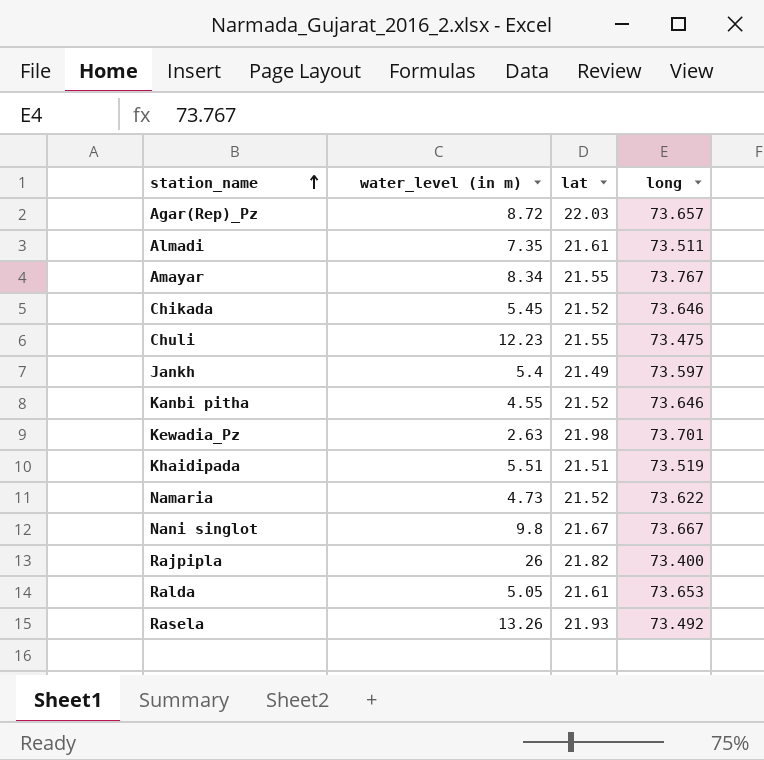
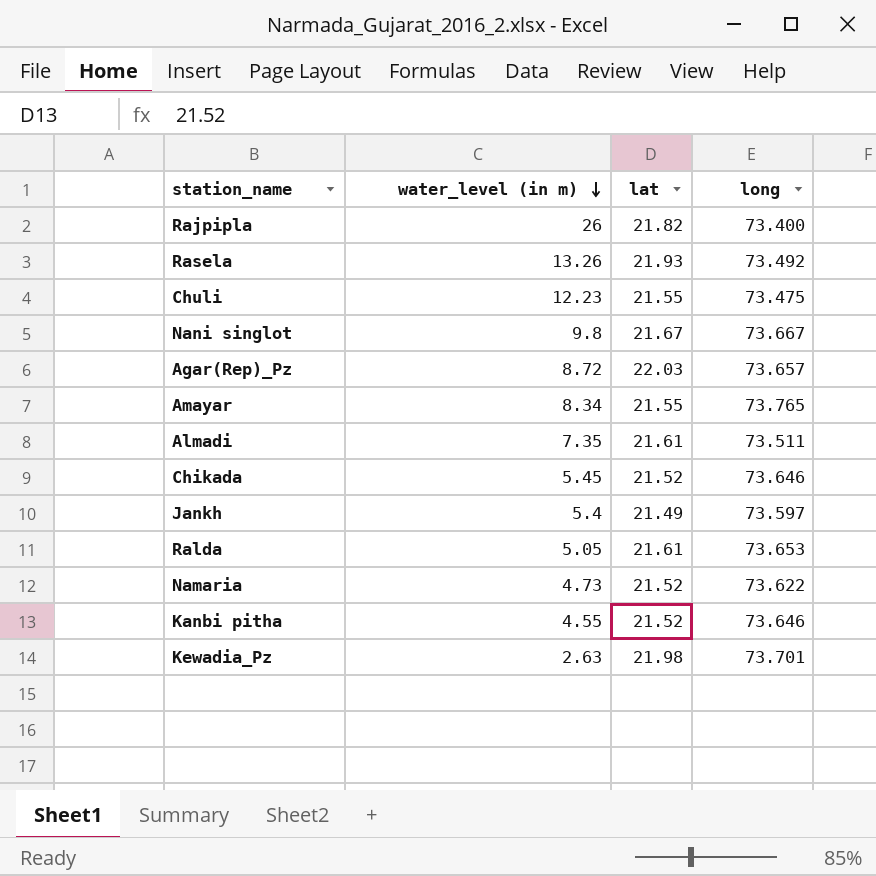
row order: station_name ascending -> water_level (in m) descending
row Khaidipada: 5.51 | 21.51 | 73.519 -> none
Amayar | long: 73.767 -> 73.765

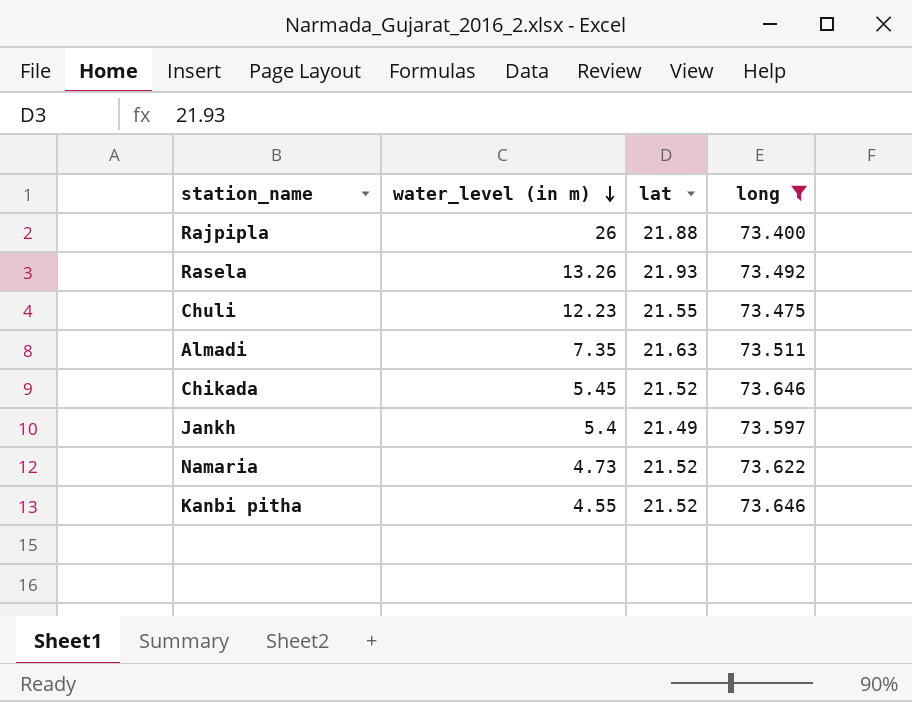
filter: none -> long <= 73.646
Rajpipla | lat: 21.82 -> 21.88
Almadi | lat: 21.61 -> 21.63

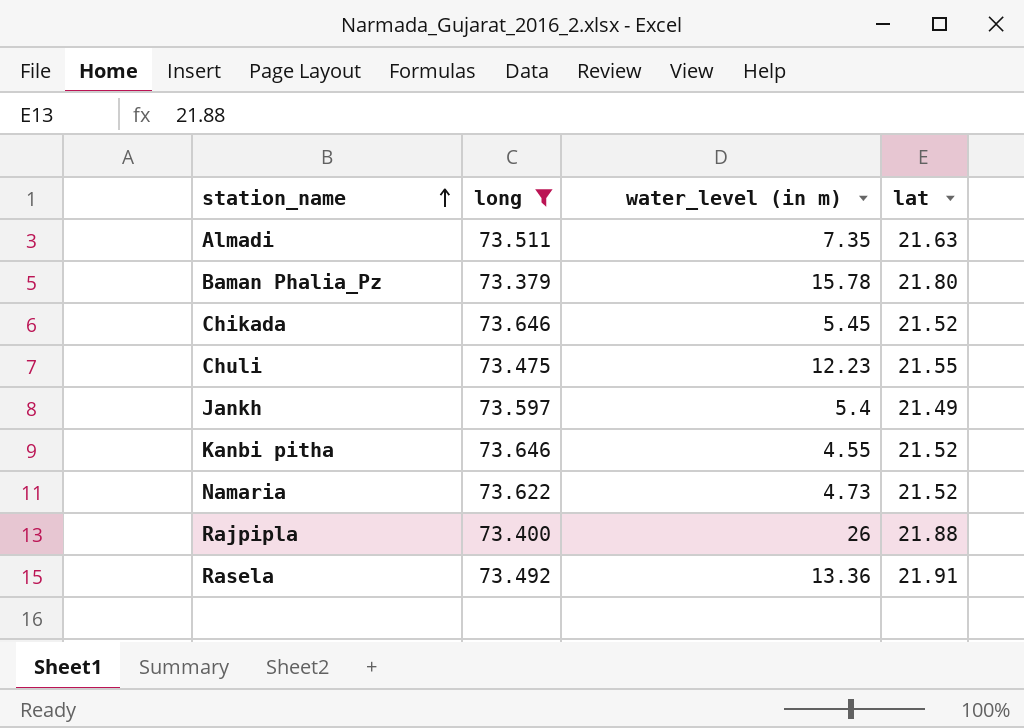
row order: water_level (in m) descending -> station_name ascending
column long | position: 4 -> 2
row Baman Phalia_Pz: none -> 73.379 | 15.78 | 21.80
Rasela | water_level (in m): 13.26 -> 13.36
Rasela | lat: 21.93 -> 21.91

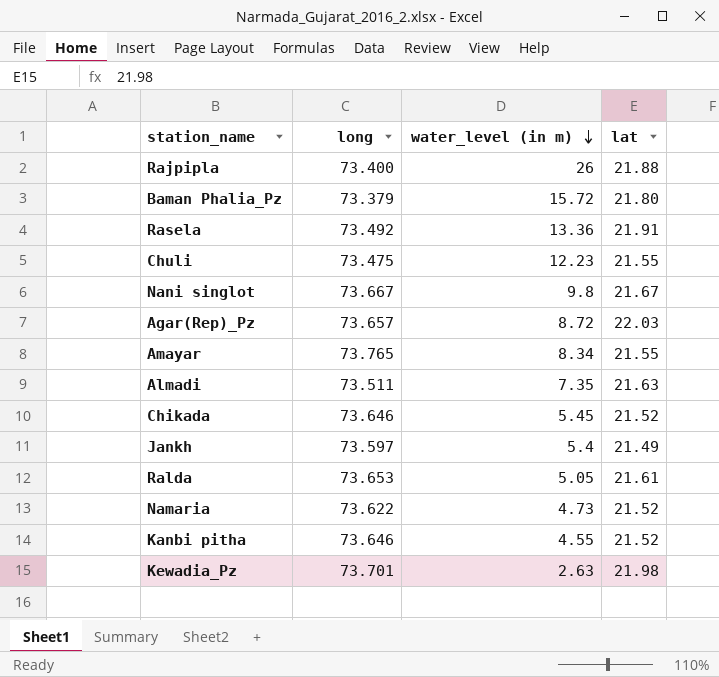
filter: long <= 73.646 -> none
row order: station_name ascending -> water_level (in m) descending
Baman Phalia_Pz | water_level (in m): 15.78 -> 15.72

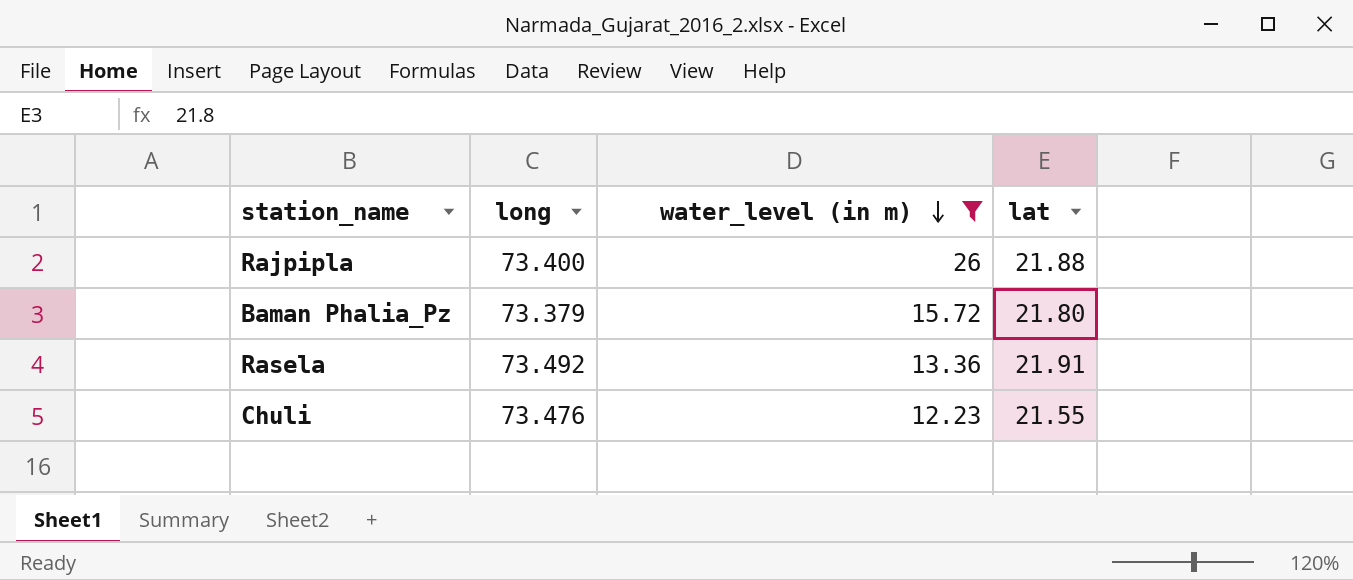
filter: none -> water_level (in m) >= 12.23
Chuli | long: 73.475 -> 73.476

